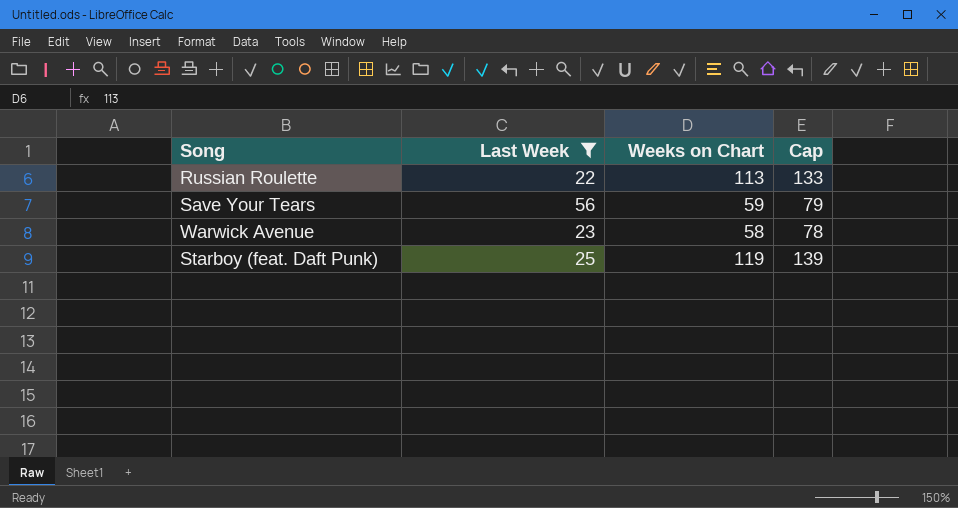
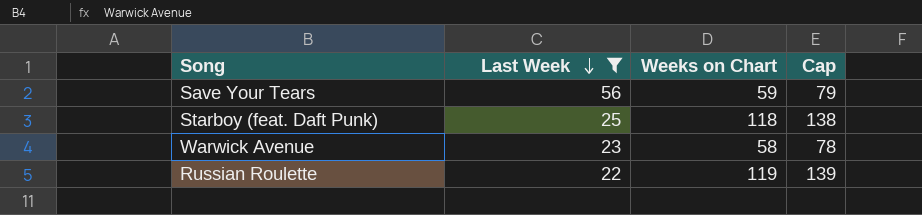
row order: none -> Last Week descending
Starboy (feat. Daft Punk) | Weeks on Chart: 119 -> 118
Starboy (feat. Daft Punk) | Cap: 139 -> 138
Russian Roulette | Weeks on Chart: 113 -> 119
Russian Roulette | Cap: 133 -> 139

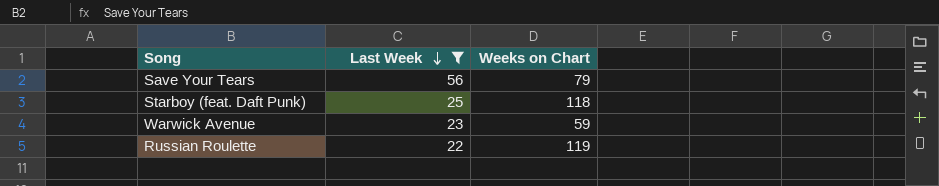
column Cap | formula: [Weeks on Chart] + 20 -> none
Save Your Tears | Weeks on Chart: 59 -> 79
Warwick Avenue | Weeks on Chart: 58 -> 59

